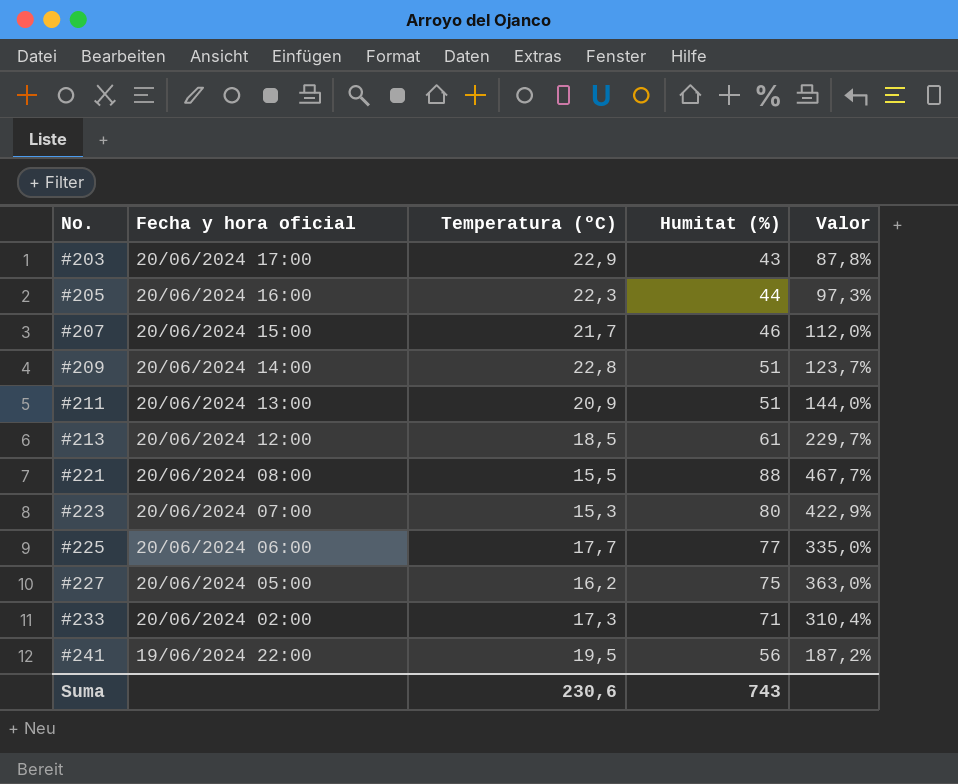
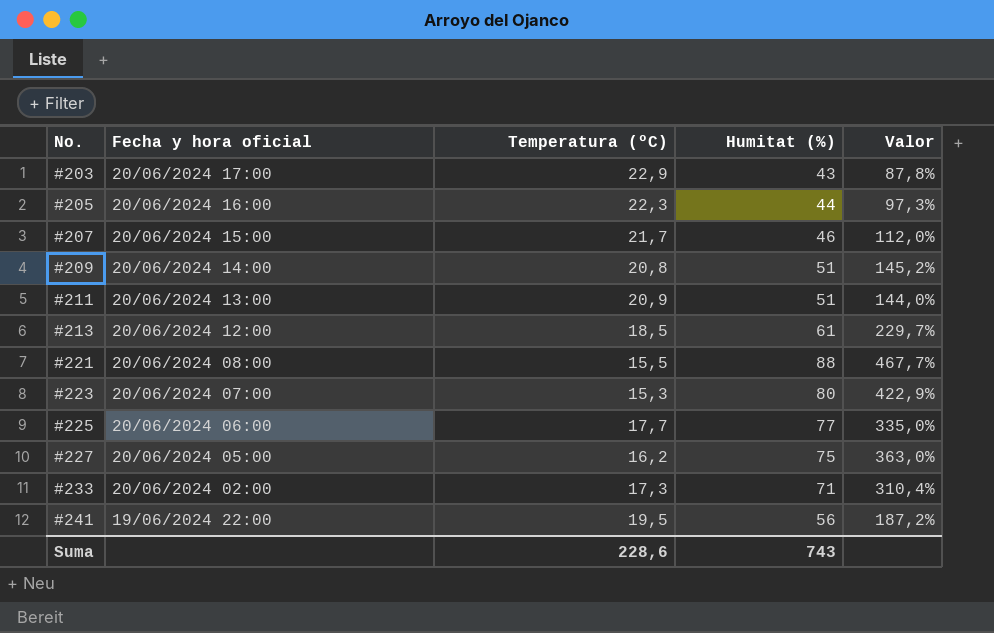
#209 | Temperatura (ºC): 22,8 -> 20,8
#209 | Valor: 123,7% -> 145,2%
Suma | Temperatura (ºC): 230,6 -> 228,6

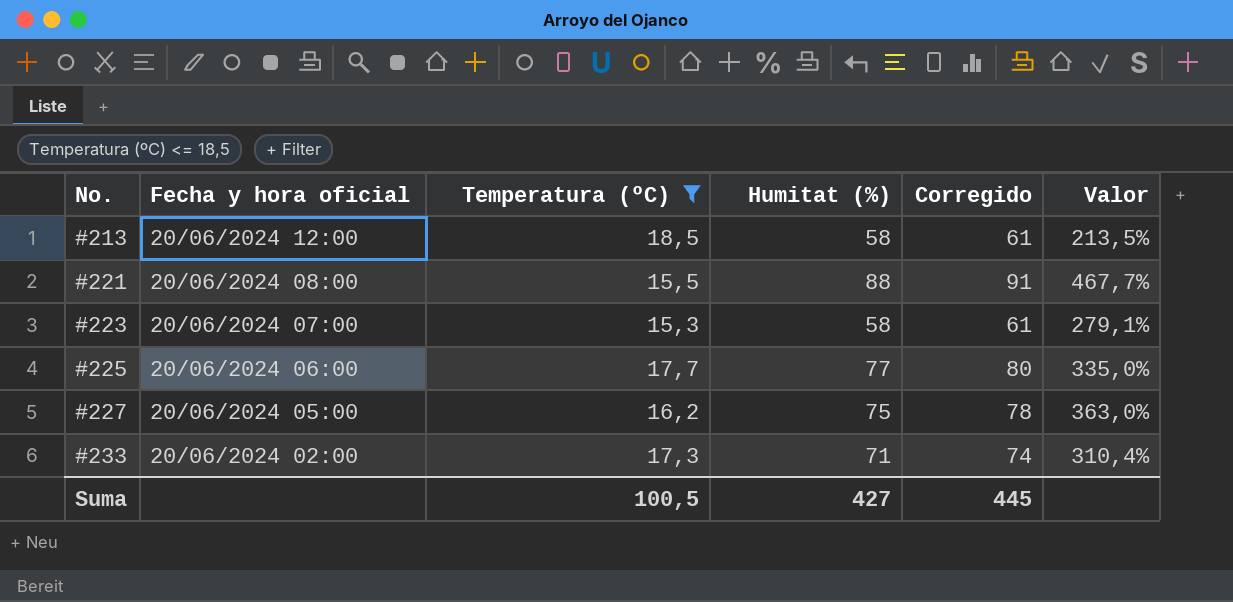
filter: none -> Temperatura (ºC) <= 18,5
column Corregido | formula: none -> [Humitat (%)] + 3
#213 | Humitat (%): 61 -> 58
#213 | Valor: 229,7% -> 213,5%
#223 | Humitat (%): 80 -> 58
#223 | Valor: 422,9% -> 279,1%
Suma | Temperatura (ºC): 228,6 -> 100,5
Suma | Humitat (%): 743 -> 427

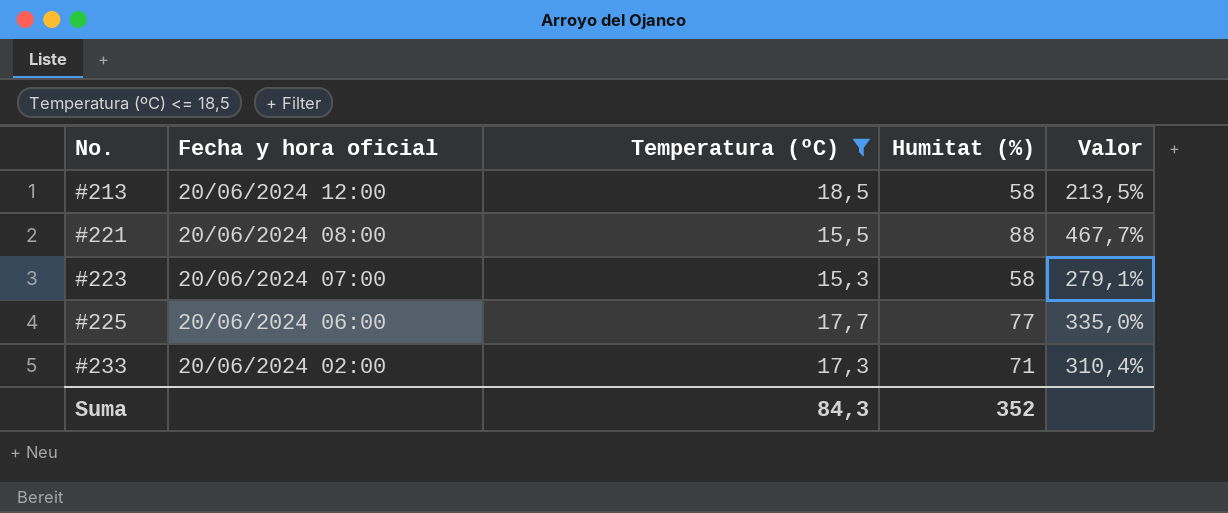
column Corregido | formula: [Humitat (%)] + 3 -> none
row #227: 20/06/2024 05:00 | 16,2 | 75 | 78 | 363,0% -> none
Suma | Temperatura (ºC): 100,5 -> 84,3
Suma | Humitat (%): 427 -> 352

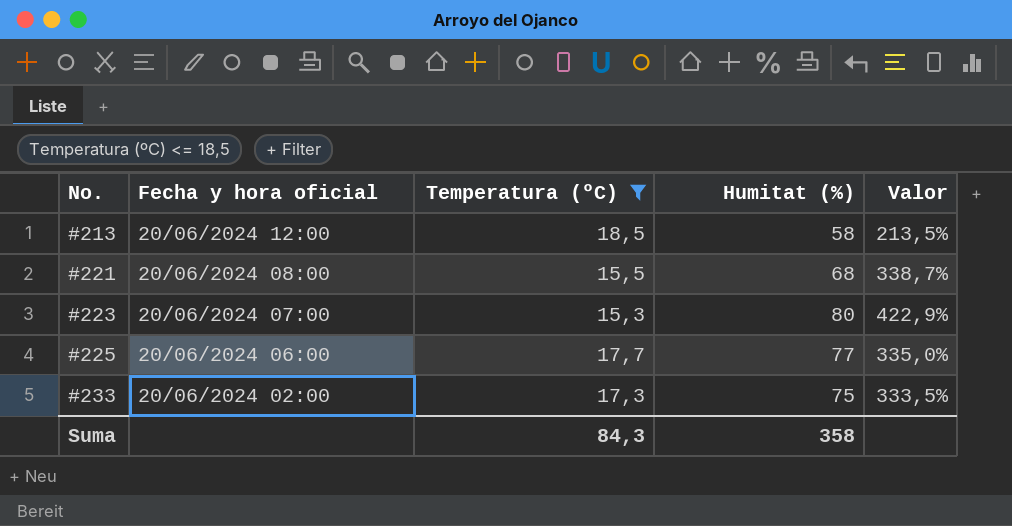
#221 | Humitat (%): 88 -> 68
#221 | Valor: 467,7% -> 338,7%
#223 | Humitat (%): 58 -> 80
#223 | Valor: 279,1% -> 422,9%
#233 | Humitat (%): 71 -> 75
#233 | Valor: 310,4% -> 333,5%
Suma | Humitat (%): 352 -> 358

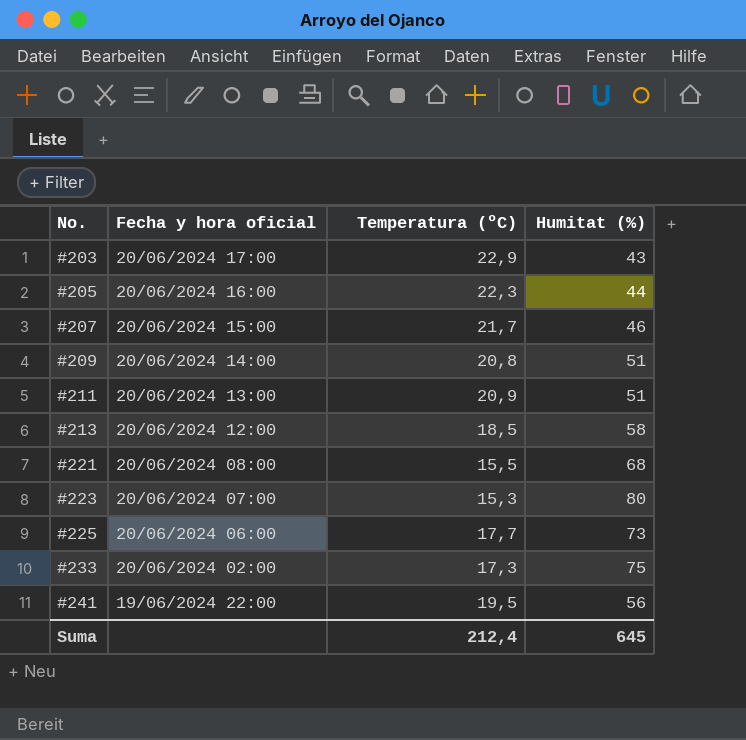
filter: Temperatura (ºC) <= 18,5 -> none
column Valor | formula: ([Humitat (%)] - [Temperatura (ºC)]) / [Temperatura (ºC)] -> none
#225 | Humitat (%): 77 -> 73
Suma | Temperatura (ºC): 84,3 -> 212,4
Suma | Humitat (%): 358 -> 645

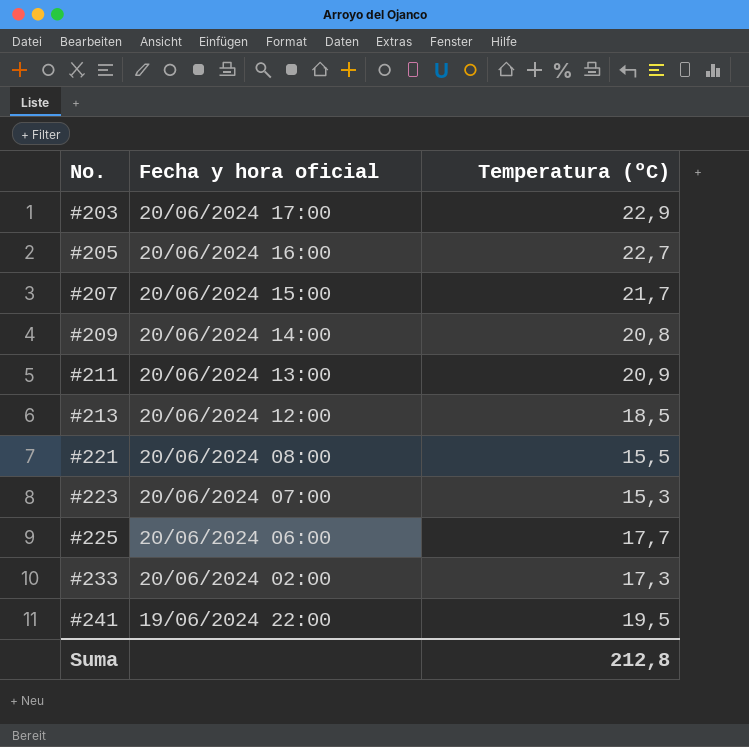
column Humitat (%) | position: 4 -> none
#205 | Temperatura (ºC): 22,3 -> 22,7
Suma | Temperatura (ºC): 212,4 -> 212,8

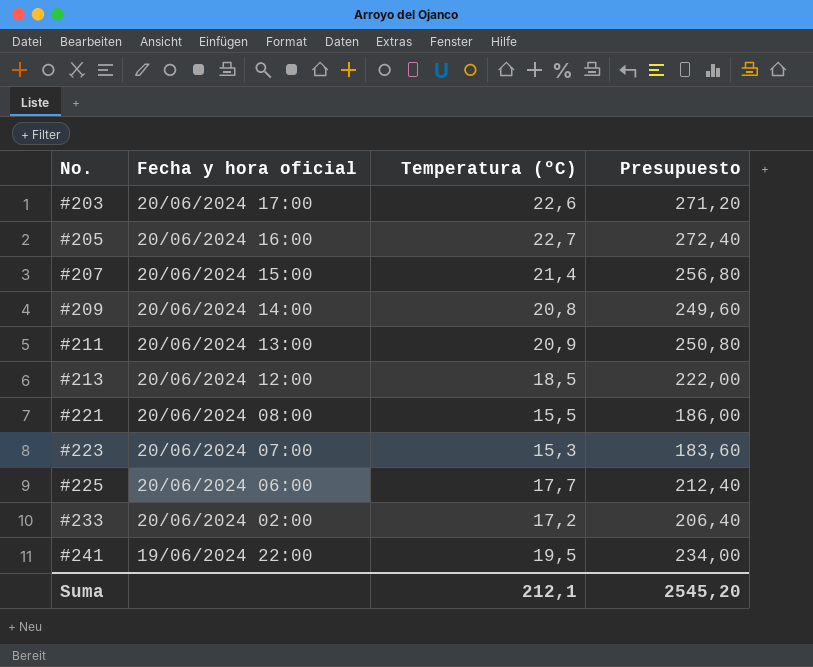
column Presupuesto | formula: none -> [Temperatura (ºC)] * 12
#203 | Temperatura (ºC): 22,9 -> 22,6
#207 | Temperatura (ºC): 21,7 -> 21,4
#233 | Temperatura (ºC): 17,3 -> 17,2
Suma | Temperatura (ºC): 212,8 -> 212,1

